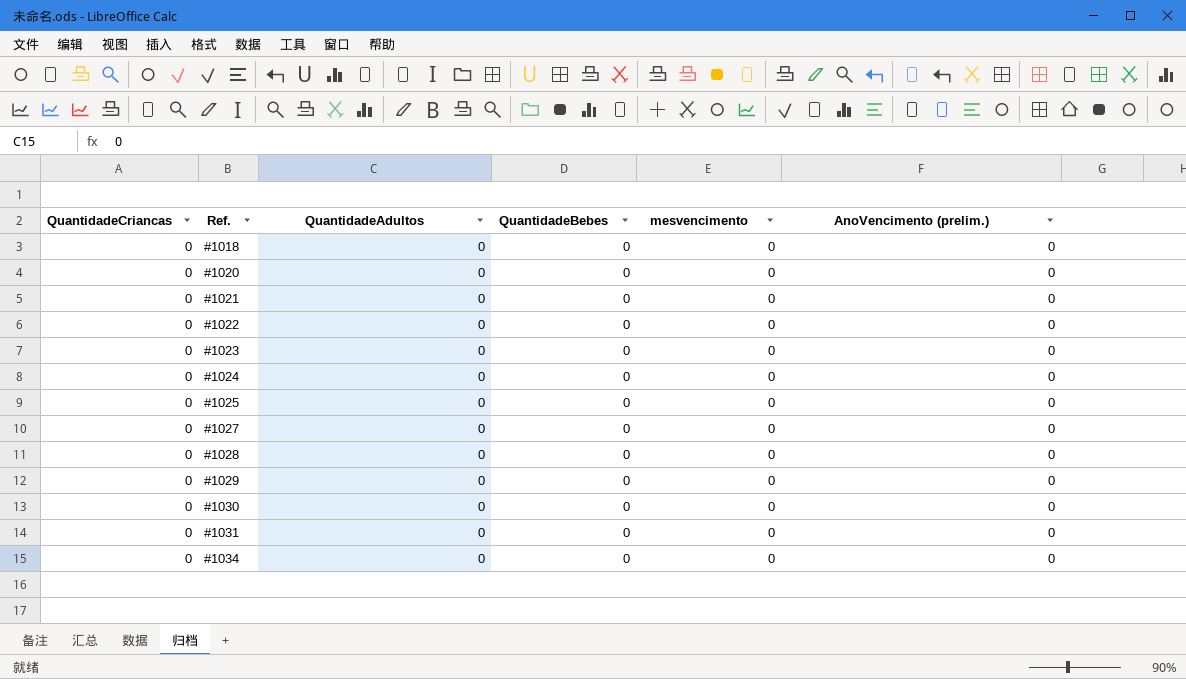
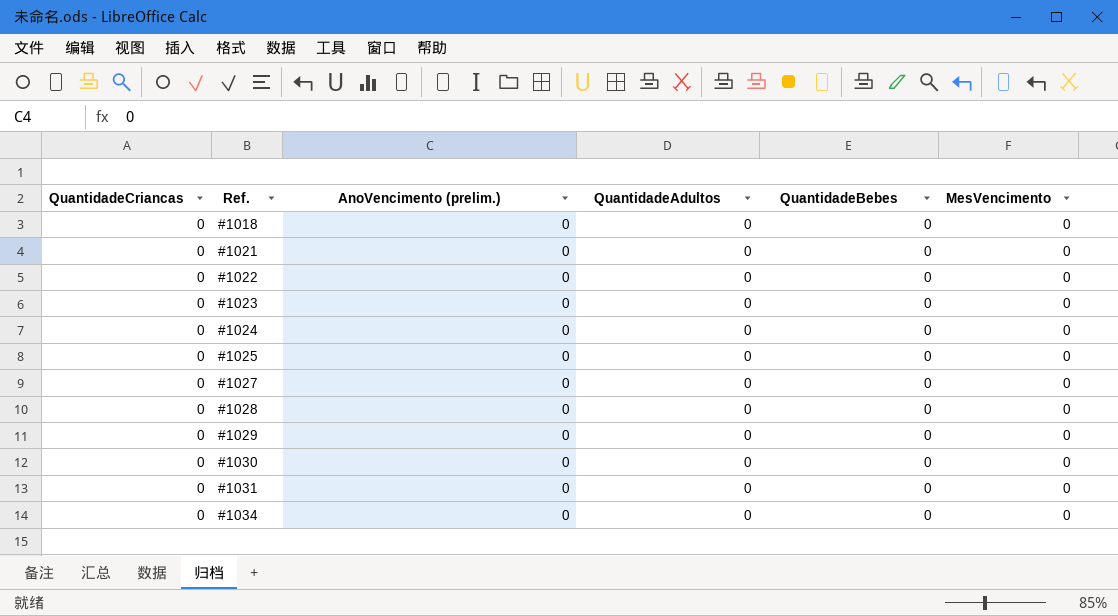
column AnoVencimento (prelim.) | position: 6 -> 3
column name: mesvencimento -> MesVencimento
row #1020: 0 | 0 | 0 | 0 | 0 -> none

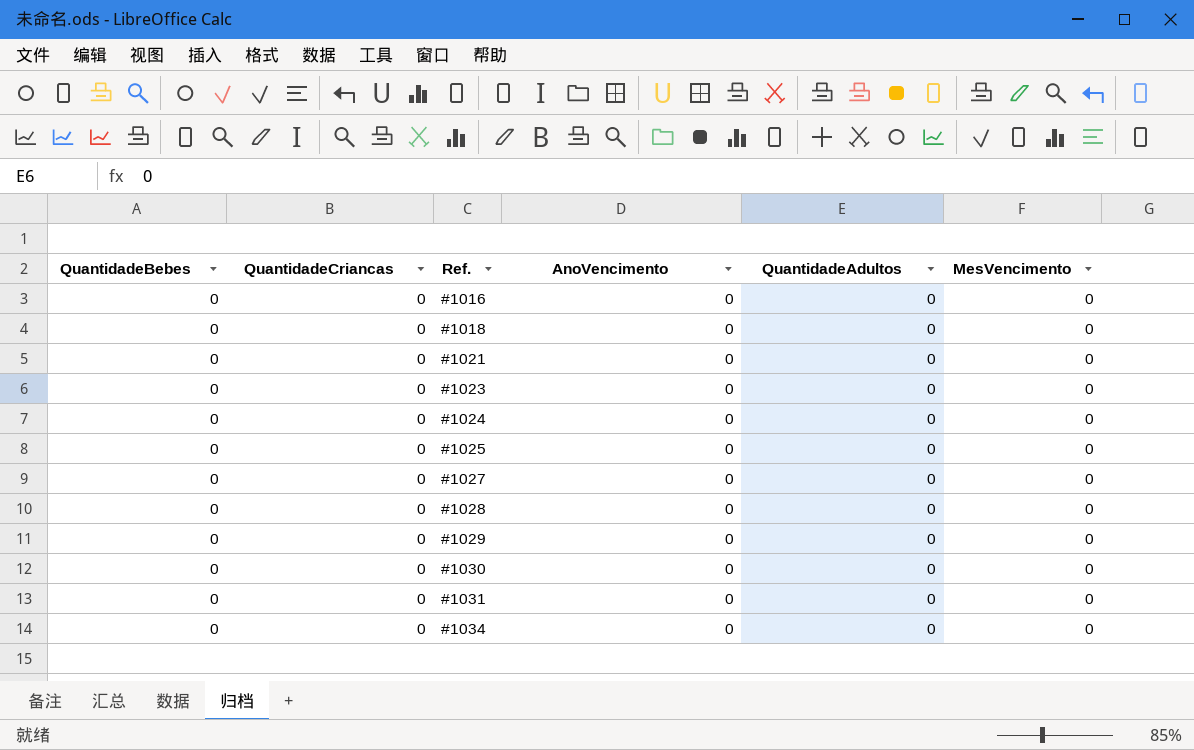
column QuantidadeBebes | position: 5 -> 1
column name: AnoVencimento (prelim.) -> AnoVencimento
row #1022: 0 | 0 | 0 | 0 | 0 -> none
row #1016: none -> 0 | 0 | 0 | 0 | 0

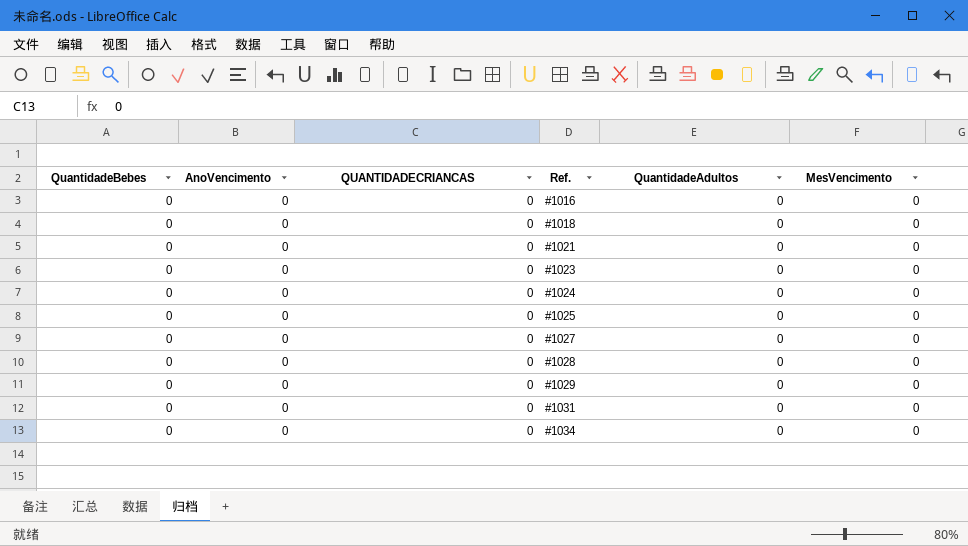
column AnoVencimento | position: 4 -> 2
column name: QuantidadeCriancas -> QUANTIDADECRIANCAS
row #1030: 0 | 0 | 0 | 0 | 0 -> none

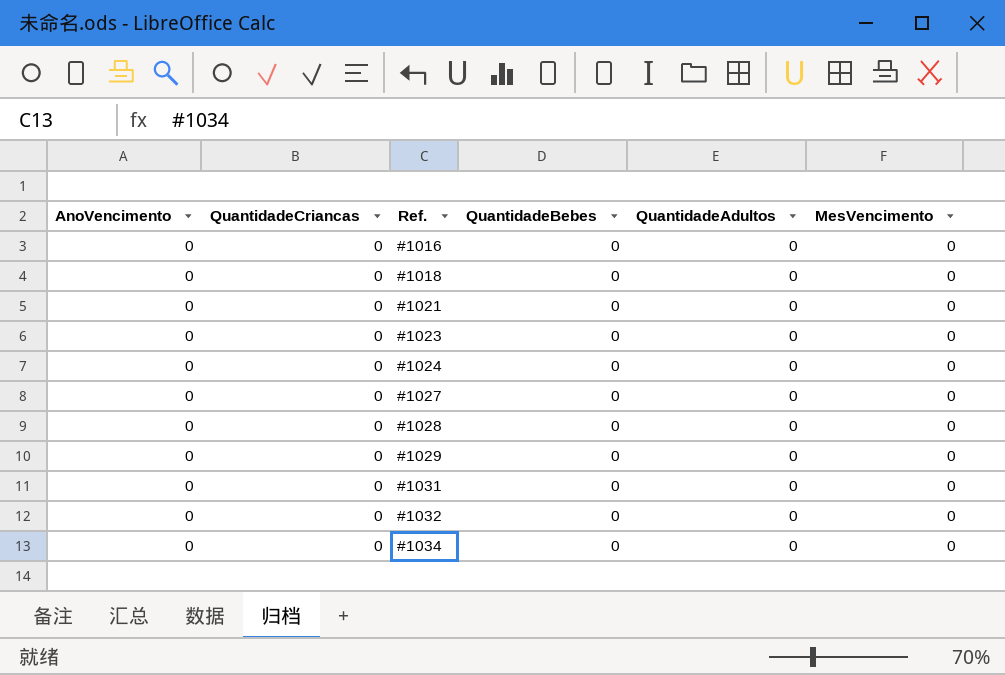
column name: QUANTIDADECRIANCAS -> QuantidadeCriancas
column QuantidadeBebes | position: 1 -> 4
row #1025: 0 | 0 | 0 | 0 | 0 -> none
row #1032: none -> 0 | 0 | 0 | 0 | 0

